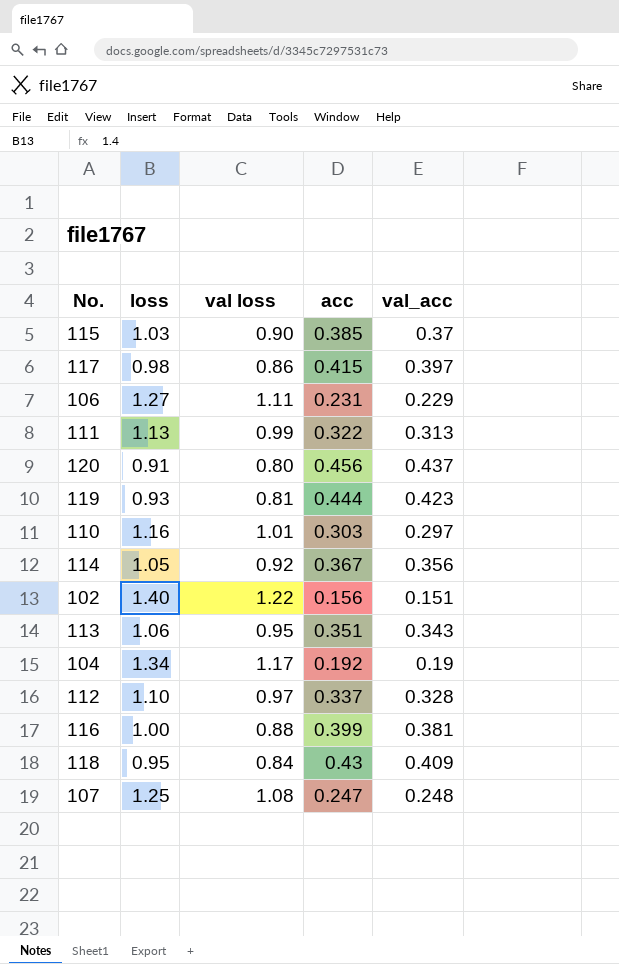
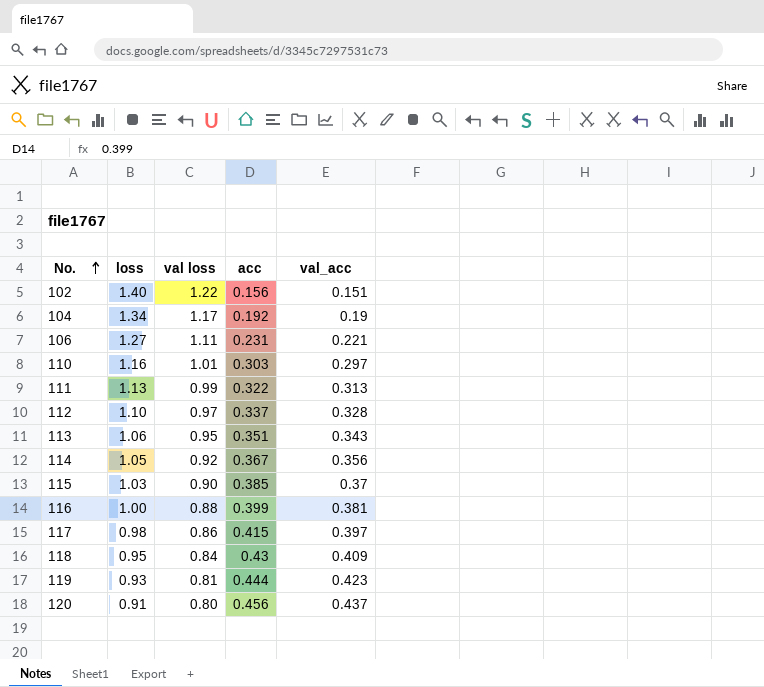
row order: none -> No. ascending
row 107: 1.25 | 1.08 | 0.247 | 0.248 -> none
106 | val_acc: 0.229 -> 0.221

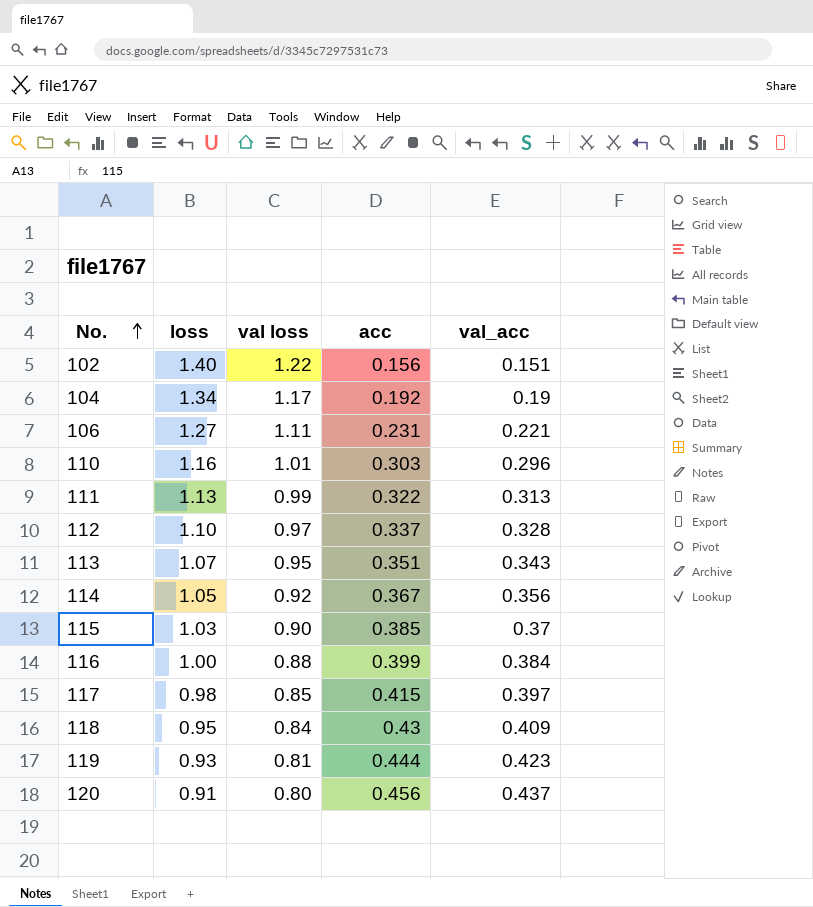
110 | val_acc: 0.297 -> 0.296
113 | loss: 1.06 -> 1.07
116 | val_acc: 0.381 -> 0.384
117 | val loss: 0.86 -> 0.85

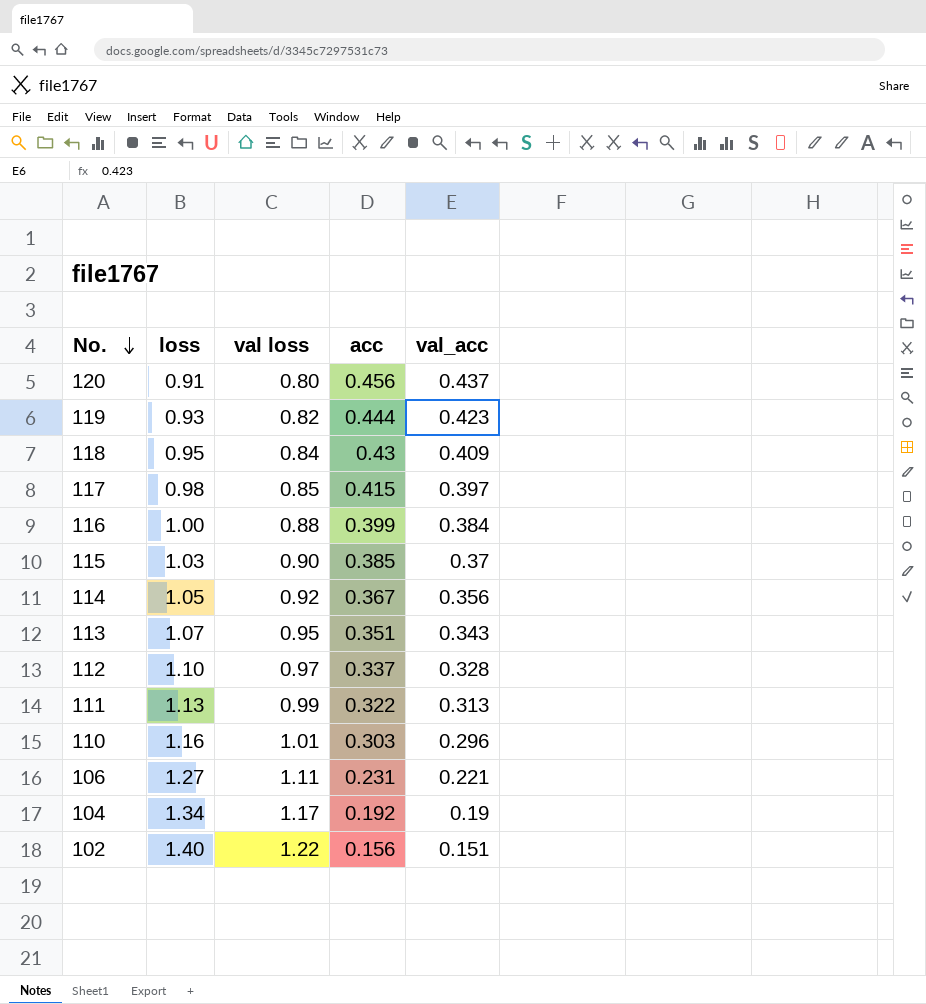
row order: No. ascending -> No. descending
119 | val loss: 0.81 -> 0.82

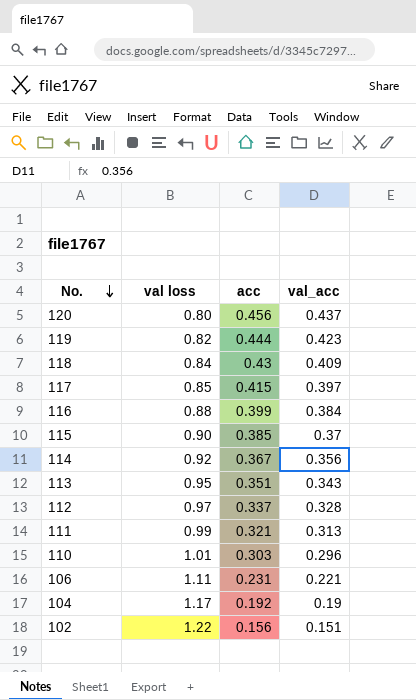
column loss | position: 2 -> none
111 | acc: 0.322 -> 0.321

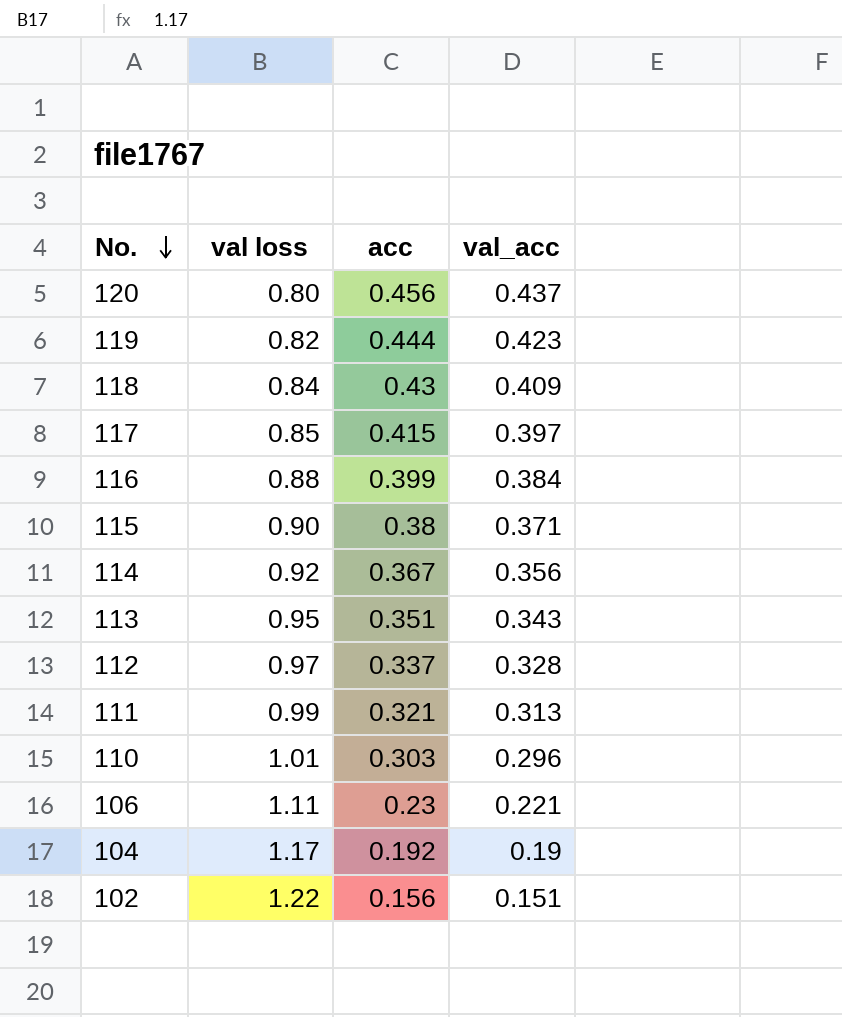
115 | acc: 0.385 -> 0.38
115 | val_acc: 0.37 -> 0.371
106 | acc: 0.231 -> 0.23

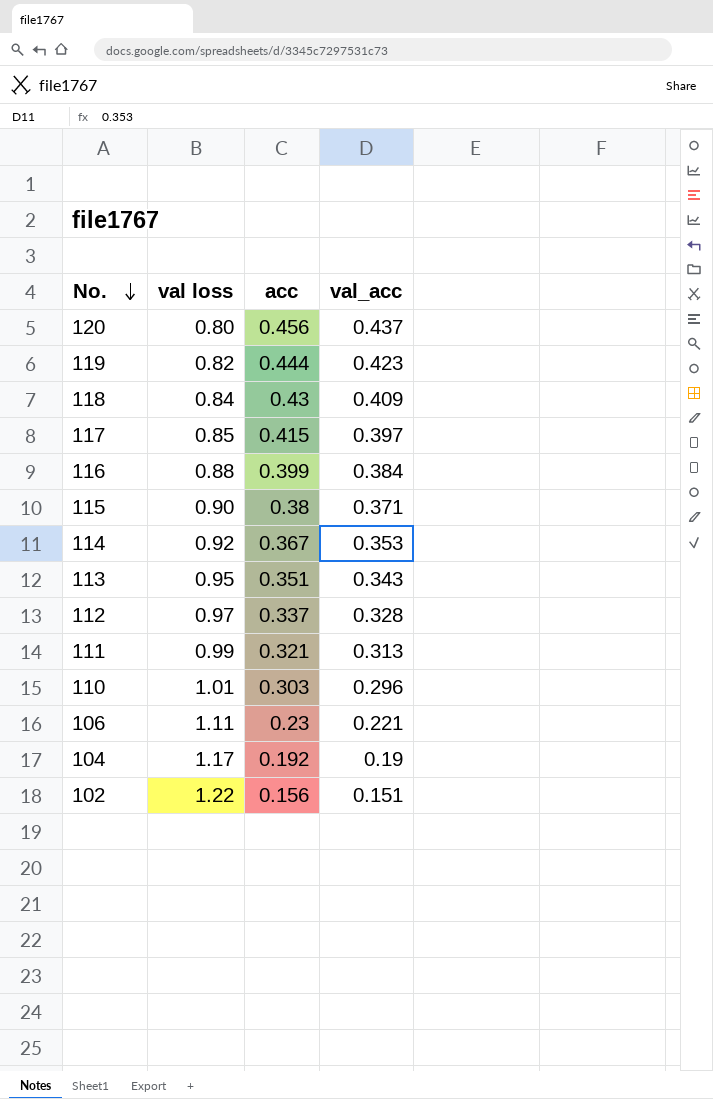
114 | val_acc: 0.356 -> 0.353

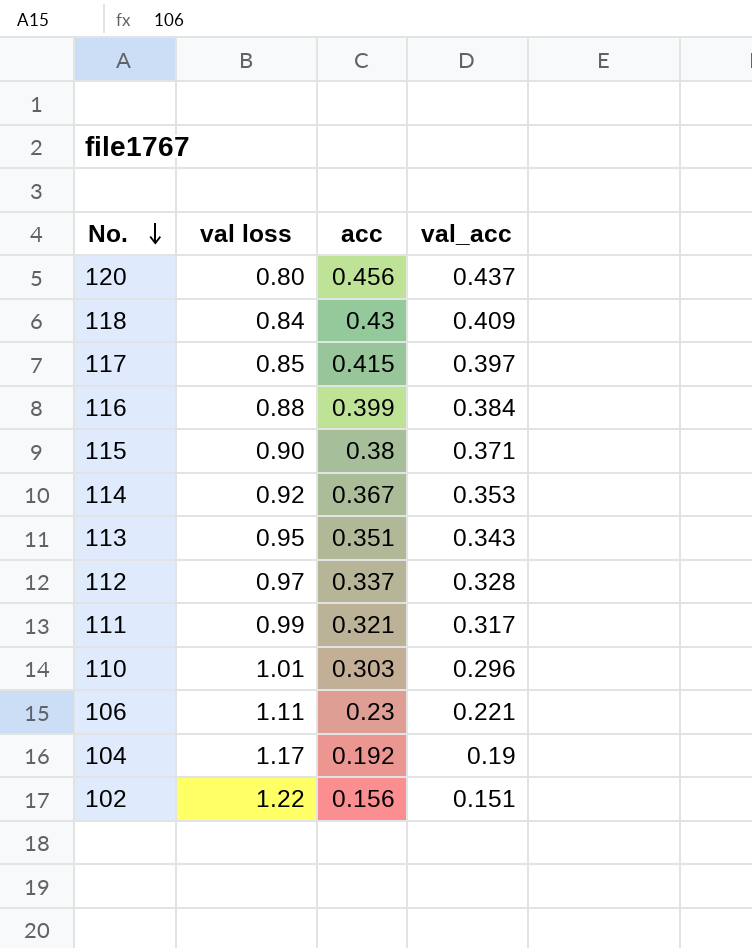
row 119: 0.82 | 0.444 | 0.423 -> none
111 | val_acc: 0.313 -> 0.317

